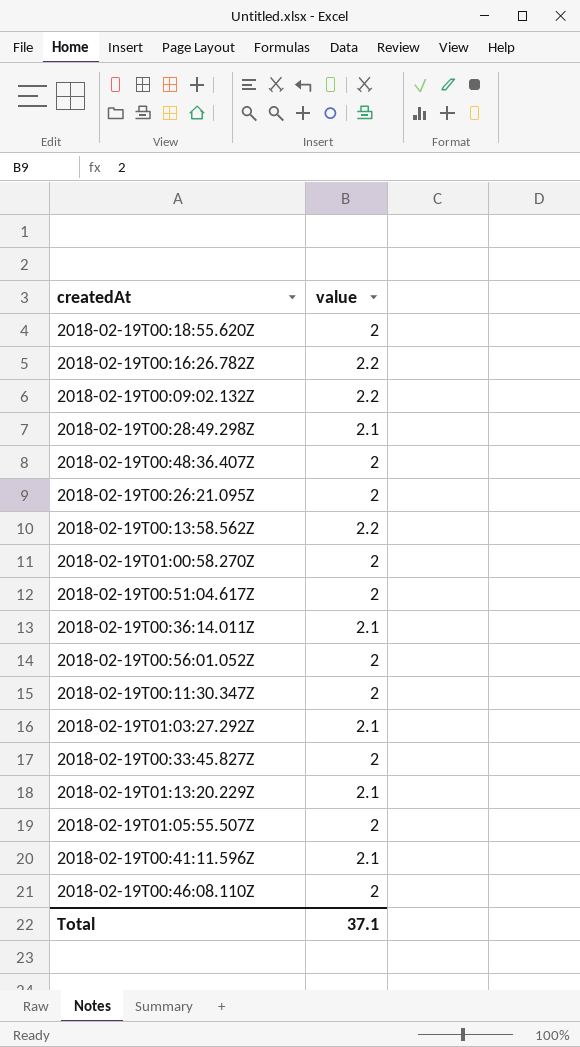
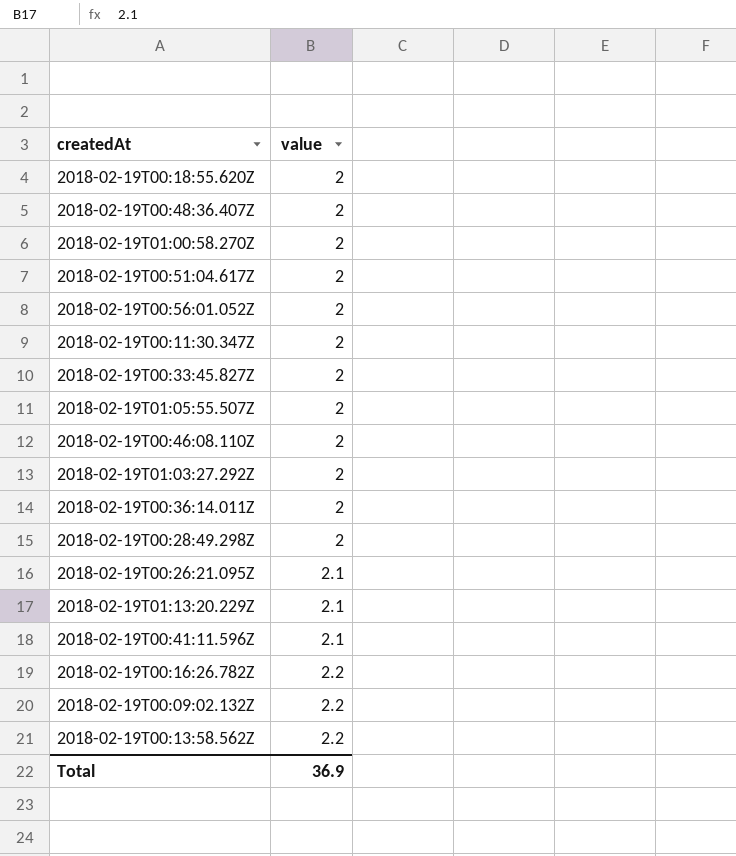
row order: none -> value ascending
2018-02-19T01:03:27.292Z | value: 2.1 -> 2
2018-02-19T00:36:14.011Z | value: 2.1 -> 2
2018-02-19T00:28:49.298Z | value: 2.1 -> 2
2018-02-19T00:26:21.095Z | value: 2 -> 2.1
Total | value: 37.1 -> 36.9

